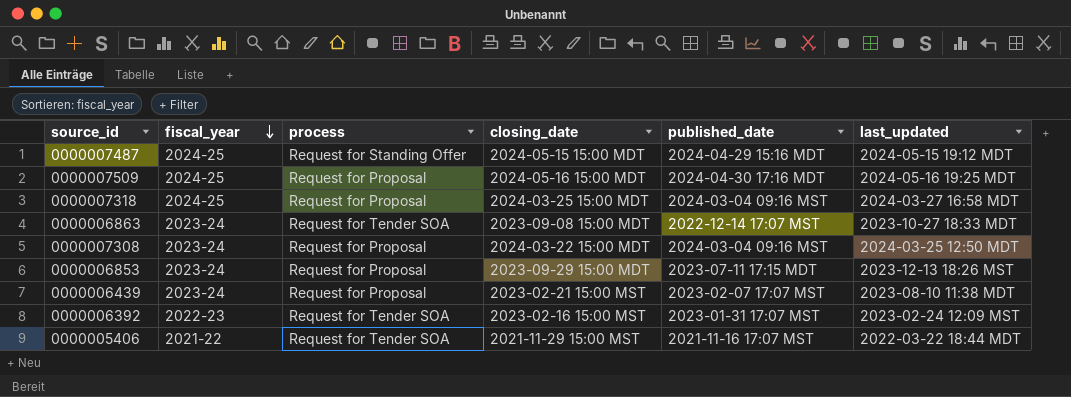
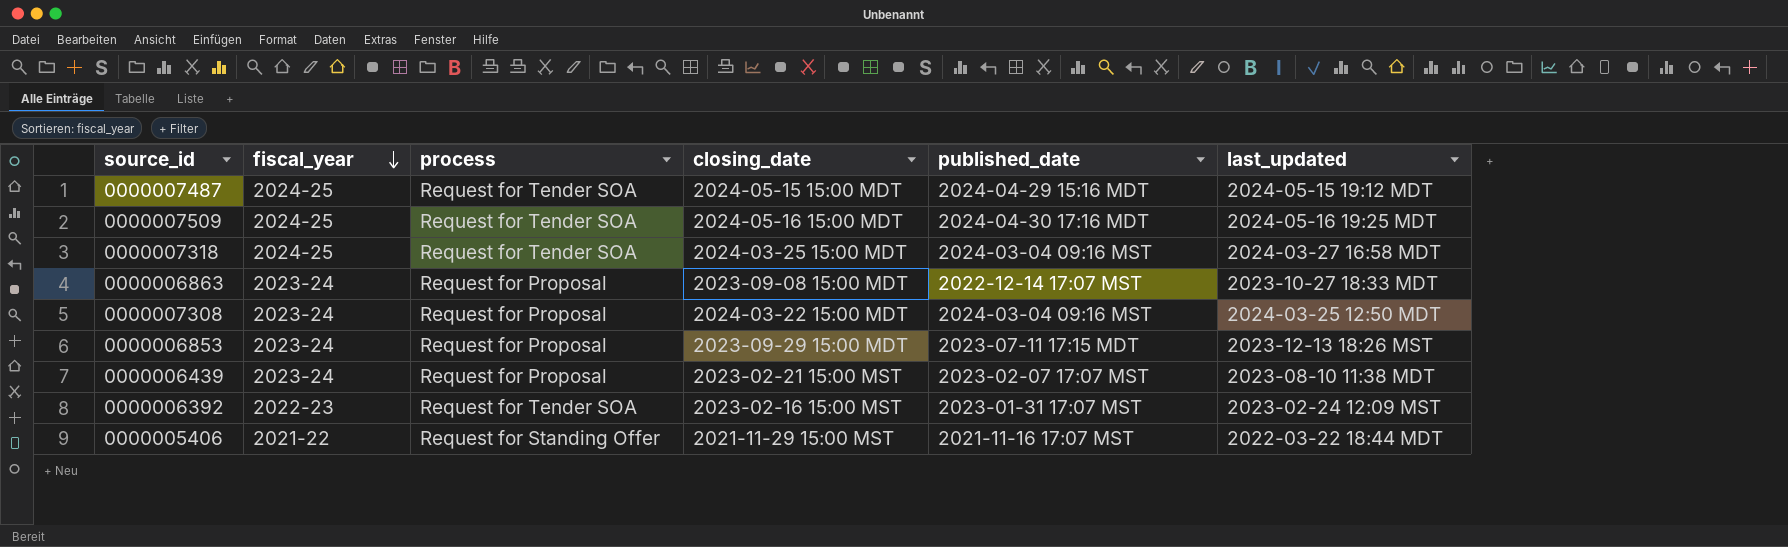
0000007487 | process: Request for Standing Offer -> Request for Tender SOA
0000007509 | process: Request for Proposal -> Request for Tender SOA
0000007318 | process: Request for Proposal -> Request for Tender SOA
0000006863 | process: Request for Tender SOA -> Request for Proposal
0000005406 | process: Request for Tender SOA -> Request for Standing Offer

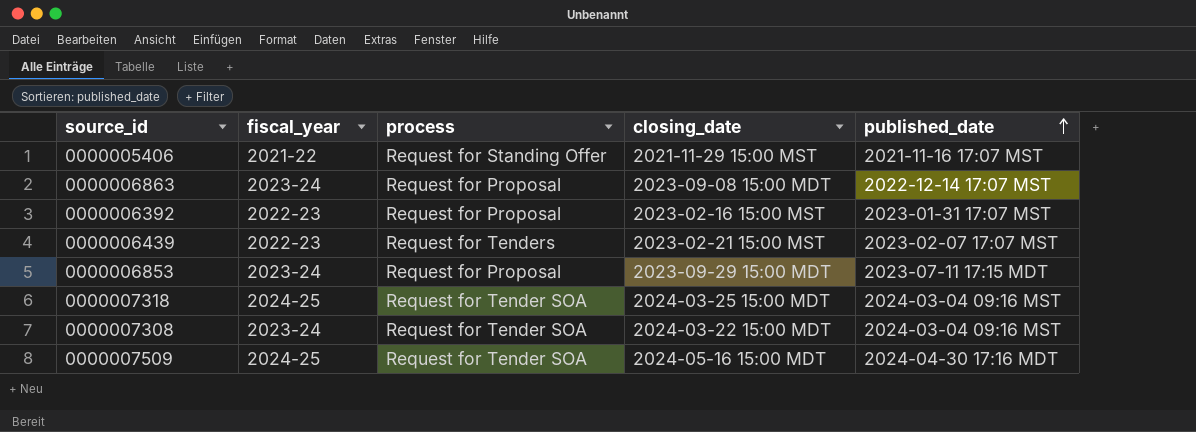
row order: fiscal_year descending -> published_date ascending
column last_updated | position: 6 -> none
row 0000007487: 2024-25 | Request for Tender SOA | 2024-05-15 15:00 MDT | 2024-04-29 15:16 MDT | 2024-05-15 19:12 MDT -> none
0000006392 | process: Request for Tender SOA -> Request for Proposal
0000006439 | fiscal_year: 2023-24 -> 2022-23
0000006439 | process: Request for Proposal -> Request for Tenders
0000007308 | process: Request for Proposal -> Request for Tender SOA

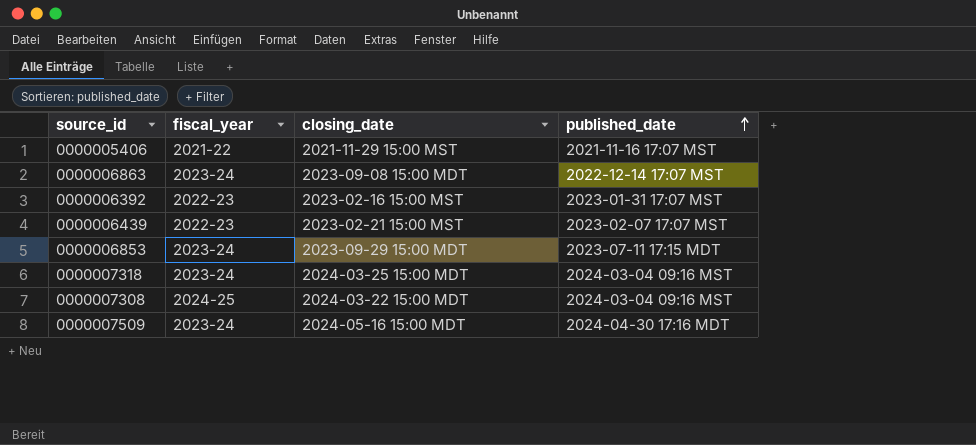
column process | position: 3 -> none
0000007318 | fiscal_year: 2024-25 -> 2023-24
0000007308 | fiscal_year: 2023-24 -> 2024-25
0000007509 | fiscal_year: 2024-25 -> 2023-24

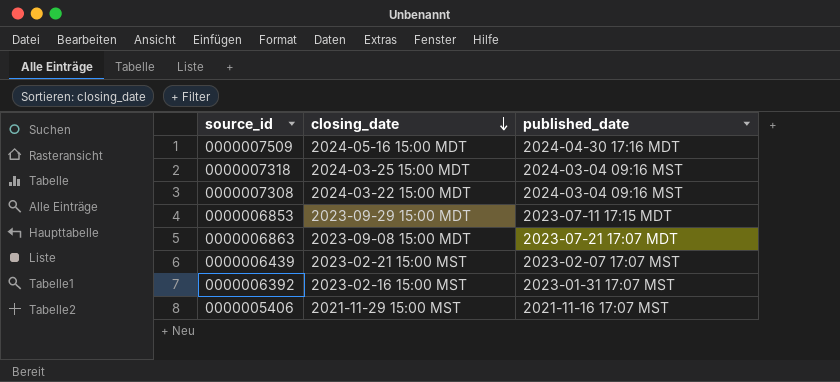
row order: published_date ascending -> closing_date descending
column fiscal_year | position: 2 -> none
0000006863 | published_date: 2022-12-14 17:07 MST -> 2023-07-21 17:07 MDT

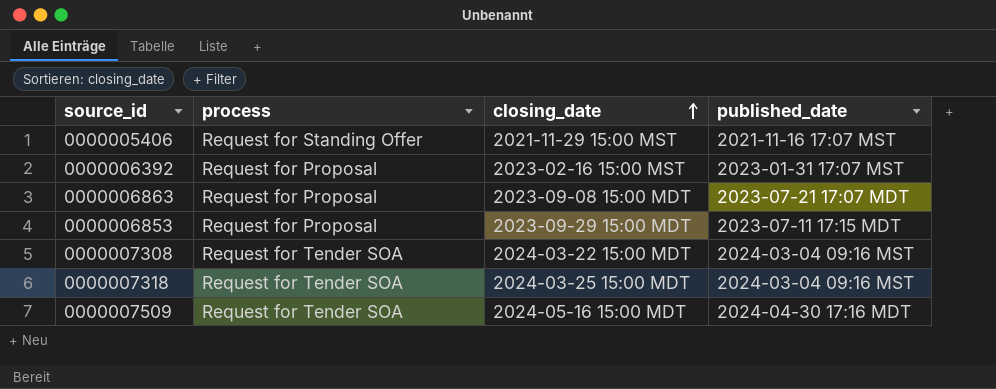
row order: closing_date descending -> closing_date ascending
column process | position: none -> 2
row 0000006439: 2023-02-21 15:00 MST | 2023-02-07 17:07 MST -> none

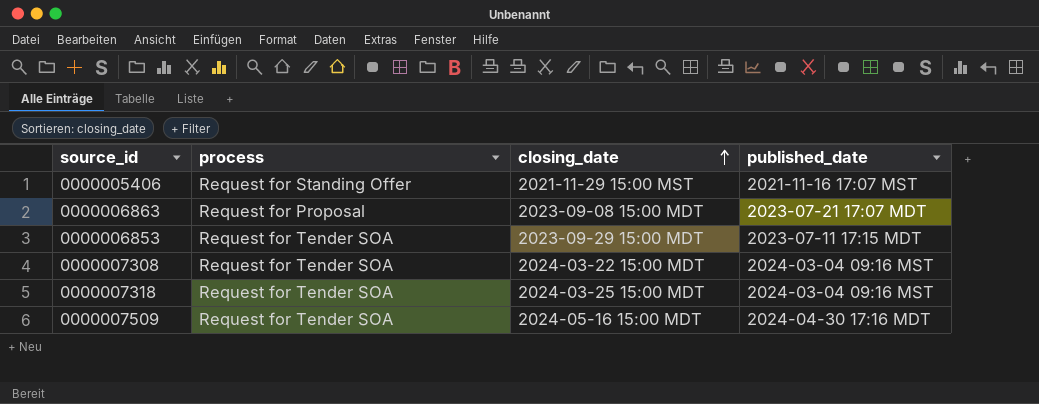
row 0000006392: Request for Proposal | 2023-02-16 15:00 MST | 2023-01-31 17:07 MST -> none
0000006853 | process: Request for Proposal -> Request for Tender SOA

